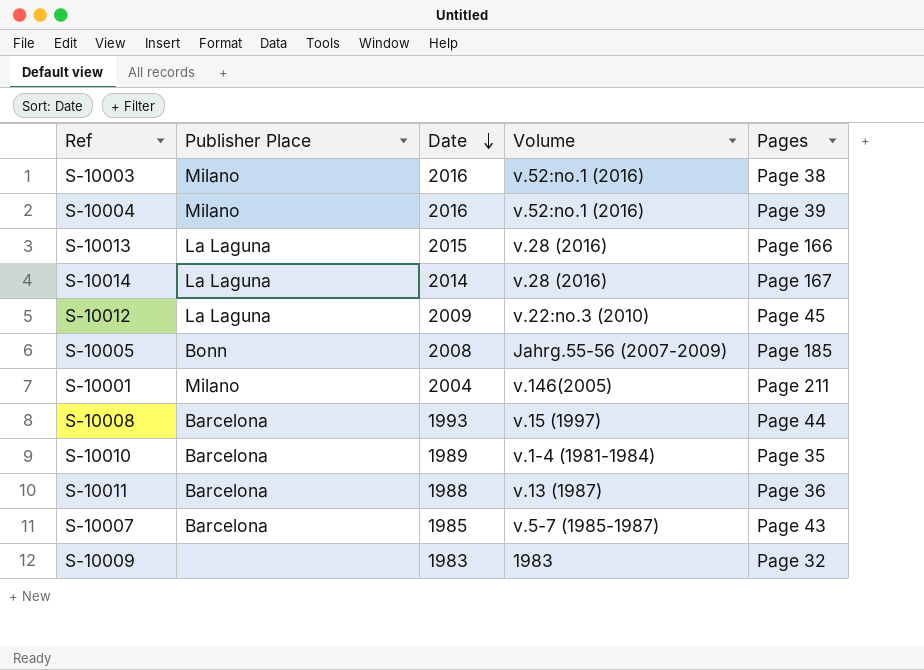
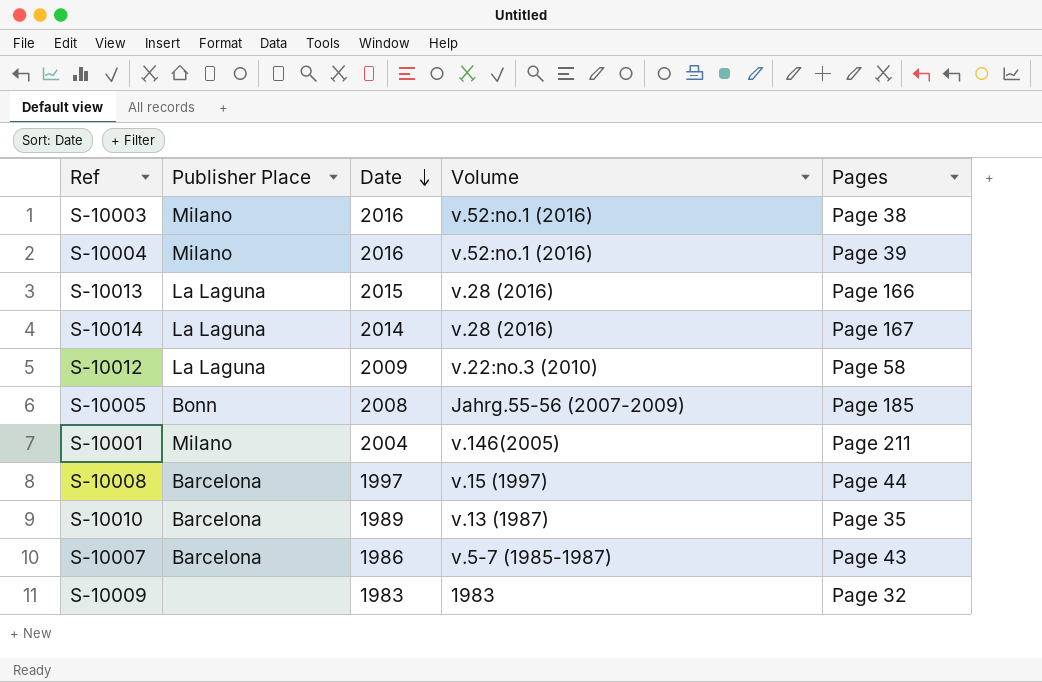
row S-10011: Barcelona | 1988 | v.13 (1987) | Page 36 -> none
S-10012 | Pages: Page 45 -> Page 58
S-10008 | Date: 1993 -> 1997
S-10010 | Volume: v.1-4 (1981-1984) -> v.13 (1987)
S-10007 | Date: 1985 -> 1986

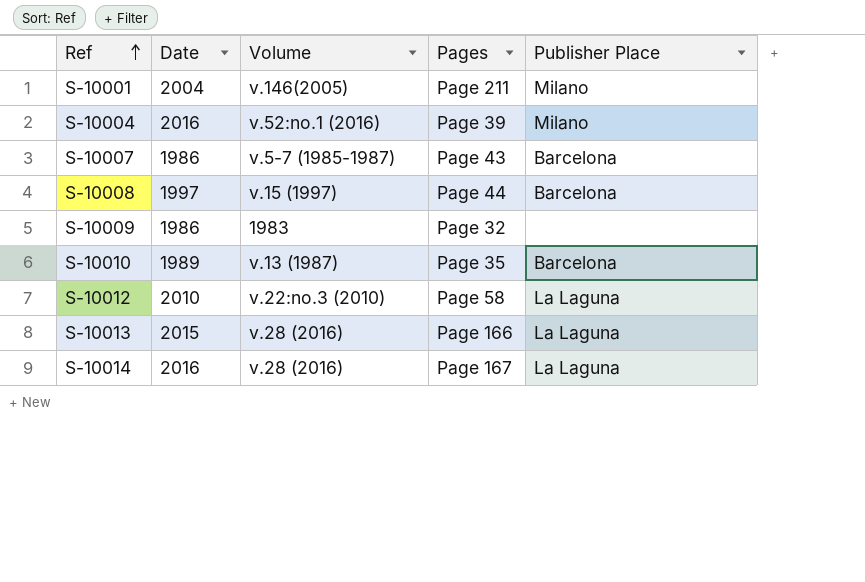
row order: Date descending -> Ref ascending
column Publisher Place | position: 2 -> 5
row S-10003: Milano | 2016 | v.52:no.1 (2016) | Page 38 -> none
row S-10005: Bonn | 2008 | Jahrg.55-56 (2007-2009) | Page 185 -> none
S-10009 | Date: 1983 -> 1986
S-10012 | Date: 2009 -> 2010
S-10014 | Date: 2014 -> 2016

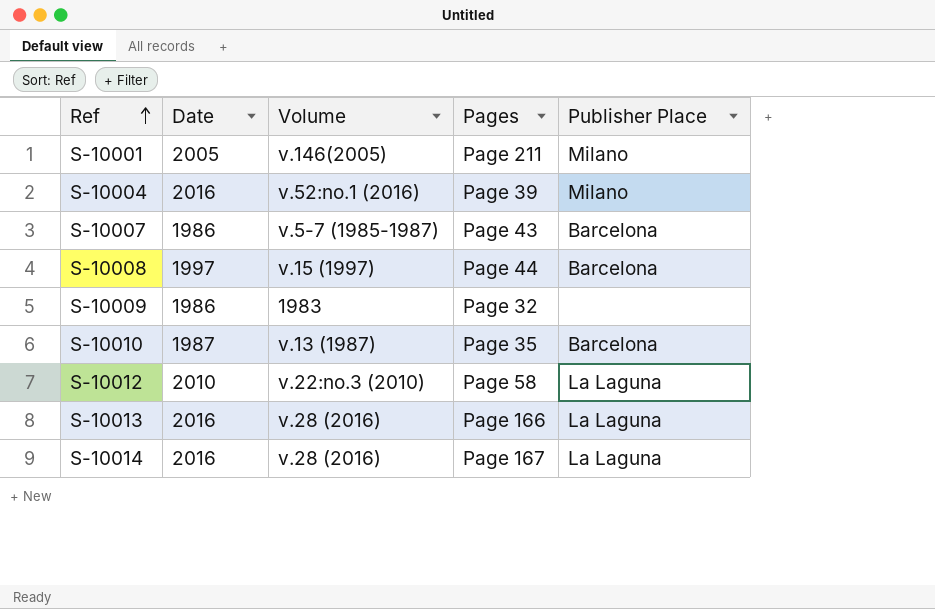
S-10001 | Date: 2004 -> 2005
S-10010 | Date: 1989 -> 1987
S-10013 | Date: 2015 -> 2016

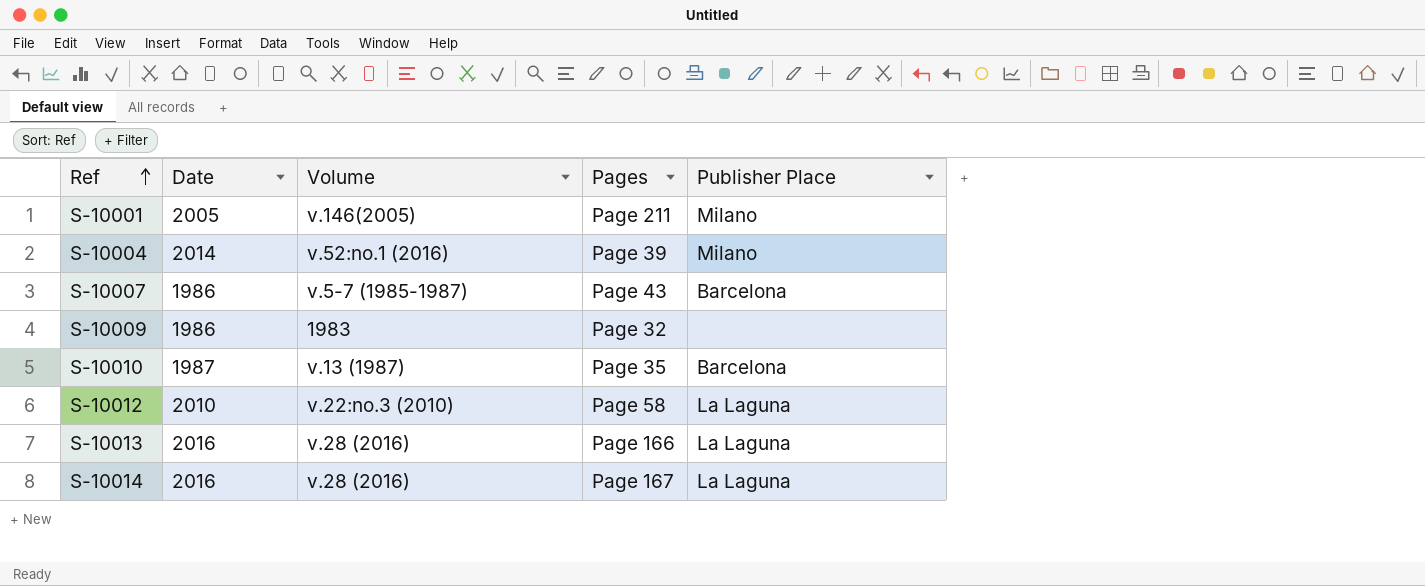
row S-10008: 1997 | v.15 (1997) | Page 44 | Barcelona -> none
S-10004 | Date: 2016 -> 2014

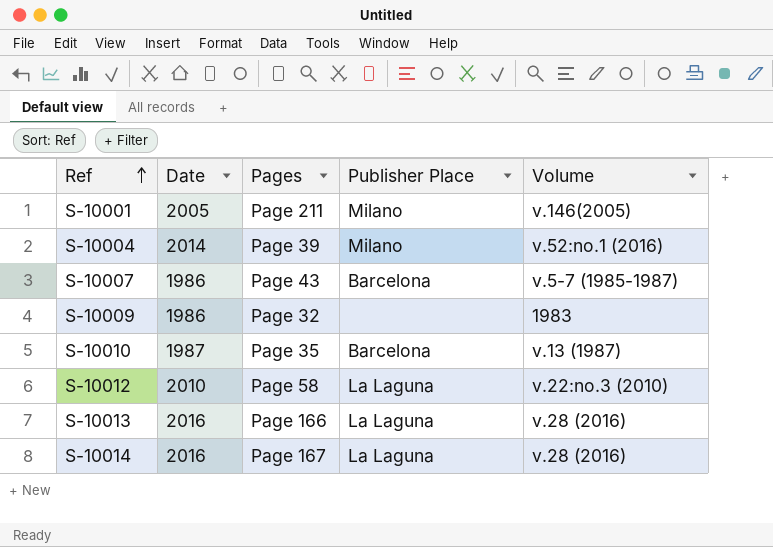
column Volume | position: 3 -> 5

